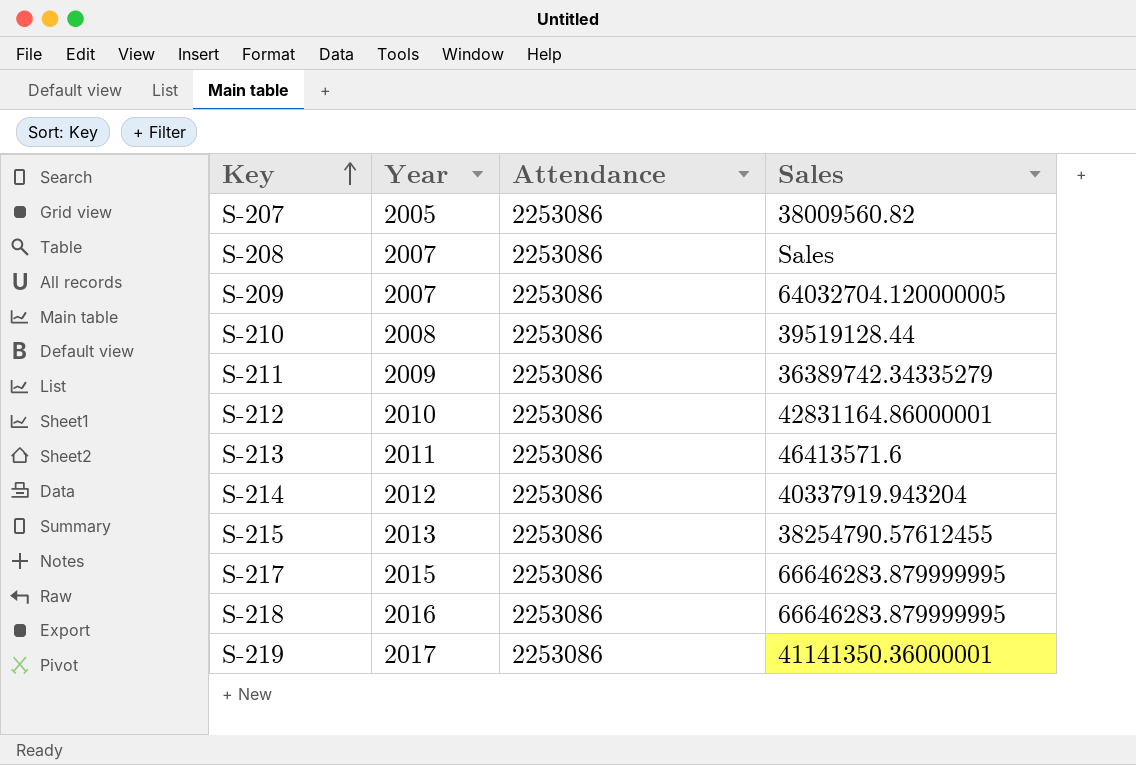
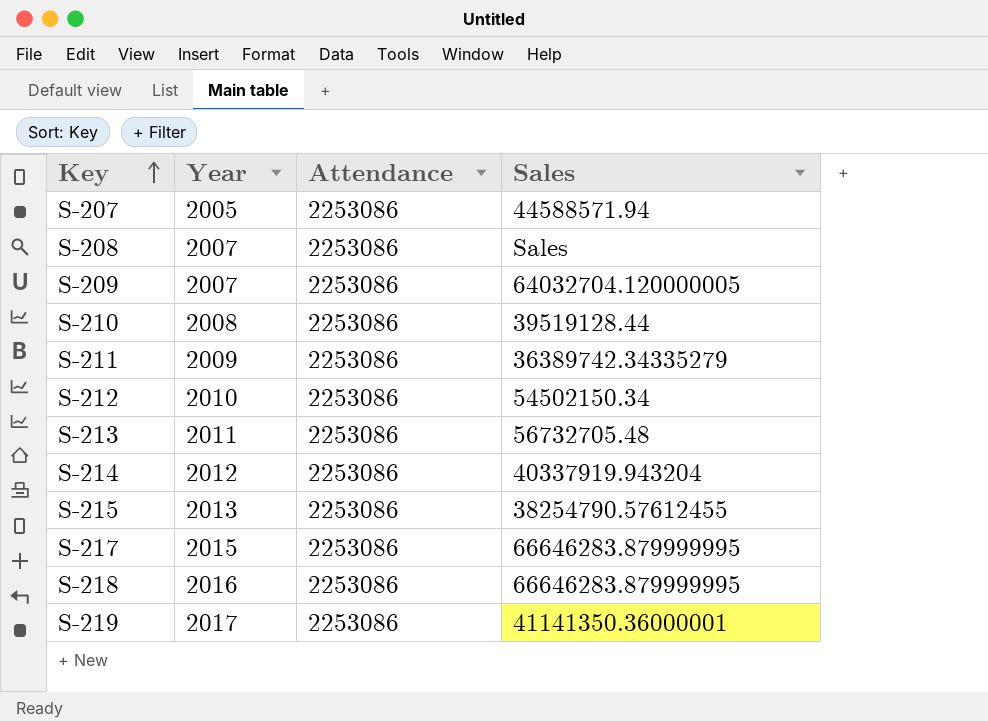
S-207 | Sales: 38009560.82 -> 44588571.94
S-212 | Sales: 42831164.86000001 -> 54502150.34
S-213 | Sales: 46413571.6 -> 56732705.48

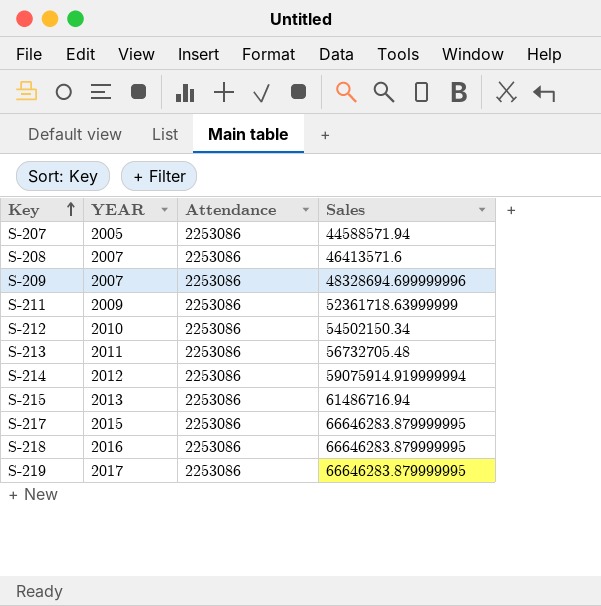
column name: Year -> YEAR
row S-210: 2008 | 2253086 | 39519128.44 -> none
S-208 | Sales: Sales -> 46413571.6
S-209 | Sales: 64032704.120000005 -> 48328694.699999996
S-211 | Sales: 36389742.34335279 -> 52361718.63999999
S-214 | Sales: 40337919.943204 -> 59075914.919999994
S-215 | Sales: 38254790.57612455 -> 61486716.94
S-219 | Sales: 41141350.36000001 -> 66646283.879999995

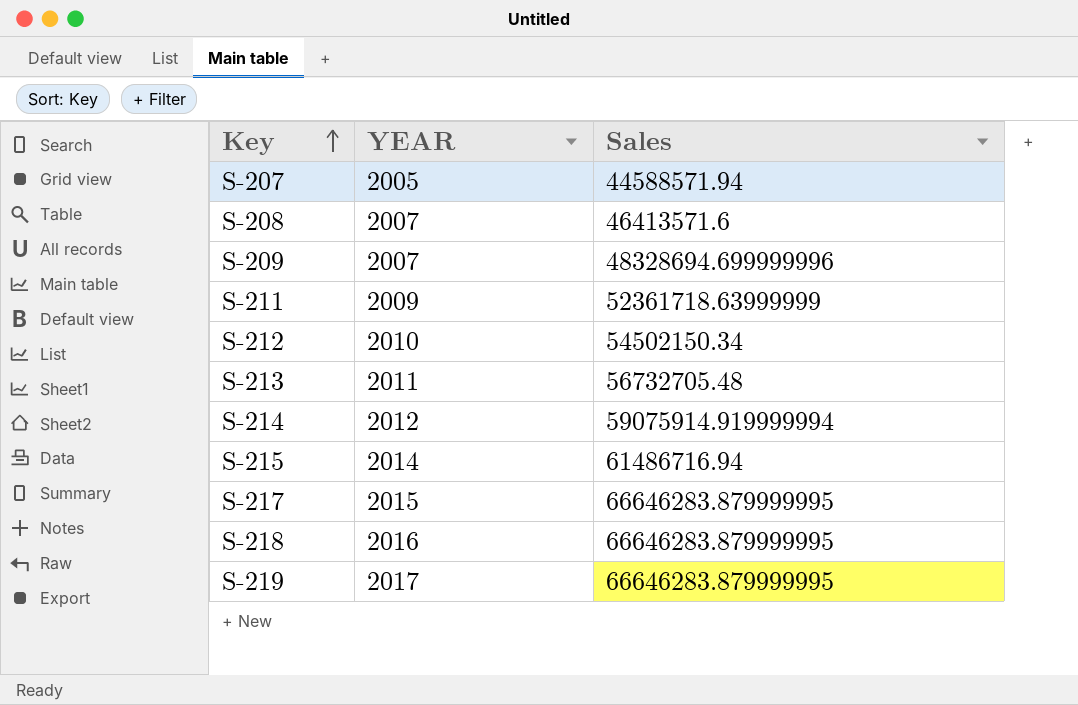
column Attendance | position: 3 -> none
S-215 | YEAR: 2013 -> 2014

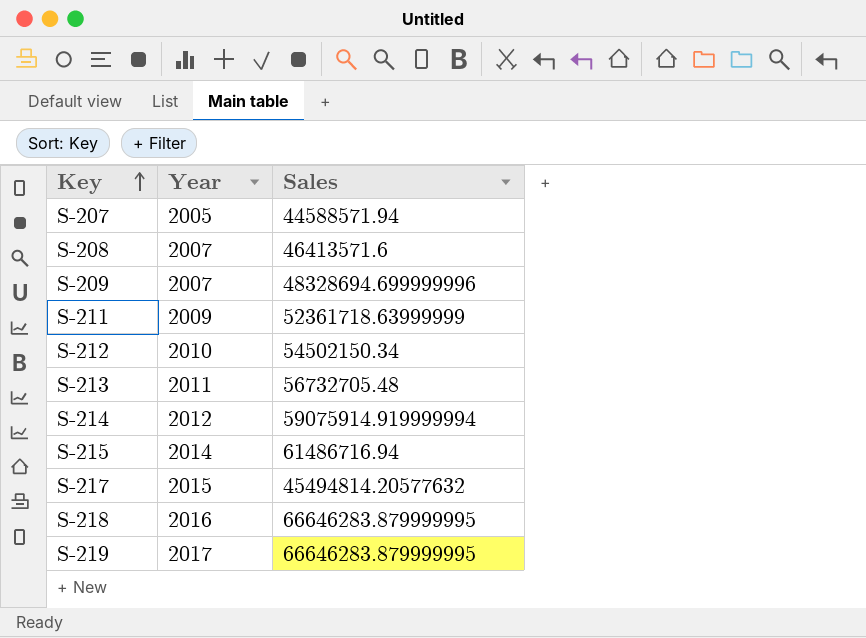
column name: YEAR -> Year
S-217 | Sales: 66646283.879999995 -> 45494814.20577632

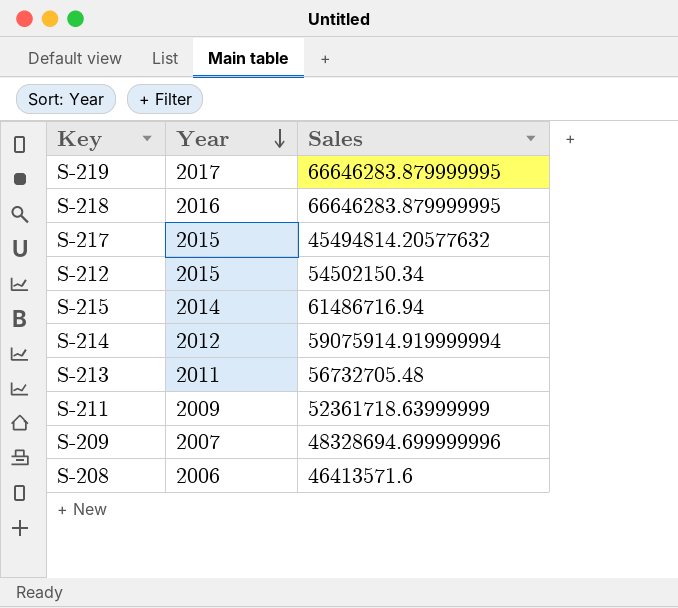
row order: Key ascending -> Year descending
row S-207: 2005 | 44588571.94 -> none
S-212 | Year: 2010 -> 2015
S-208 | Year: 2007 -> 2006

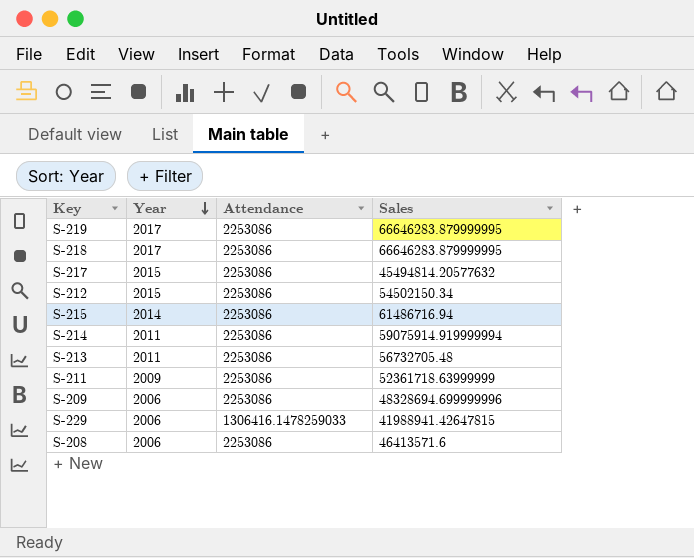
column Attendance | position: none -> 3
S-218 | Year: 2016 -> 2017
S-214 | Year: 2012 -> 2011
S-209 | Year: 2007 -> 2006
row S-229: none -> 2006 | 1306416.1478259033 | 41988941.42647815

